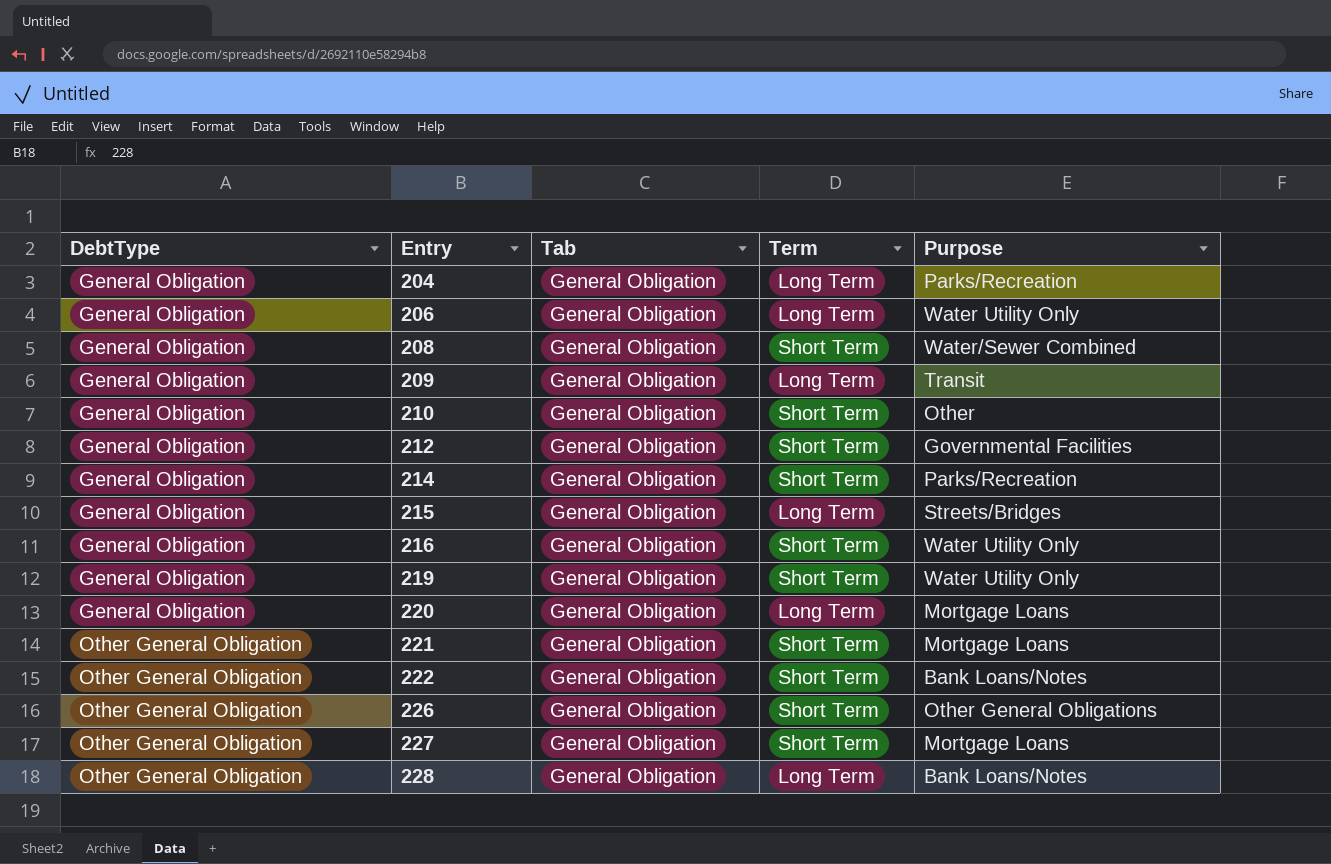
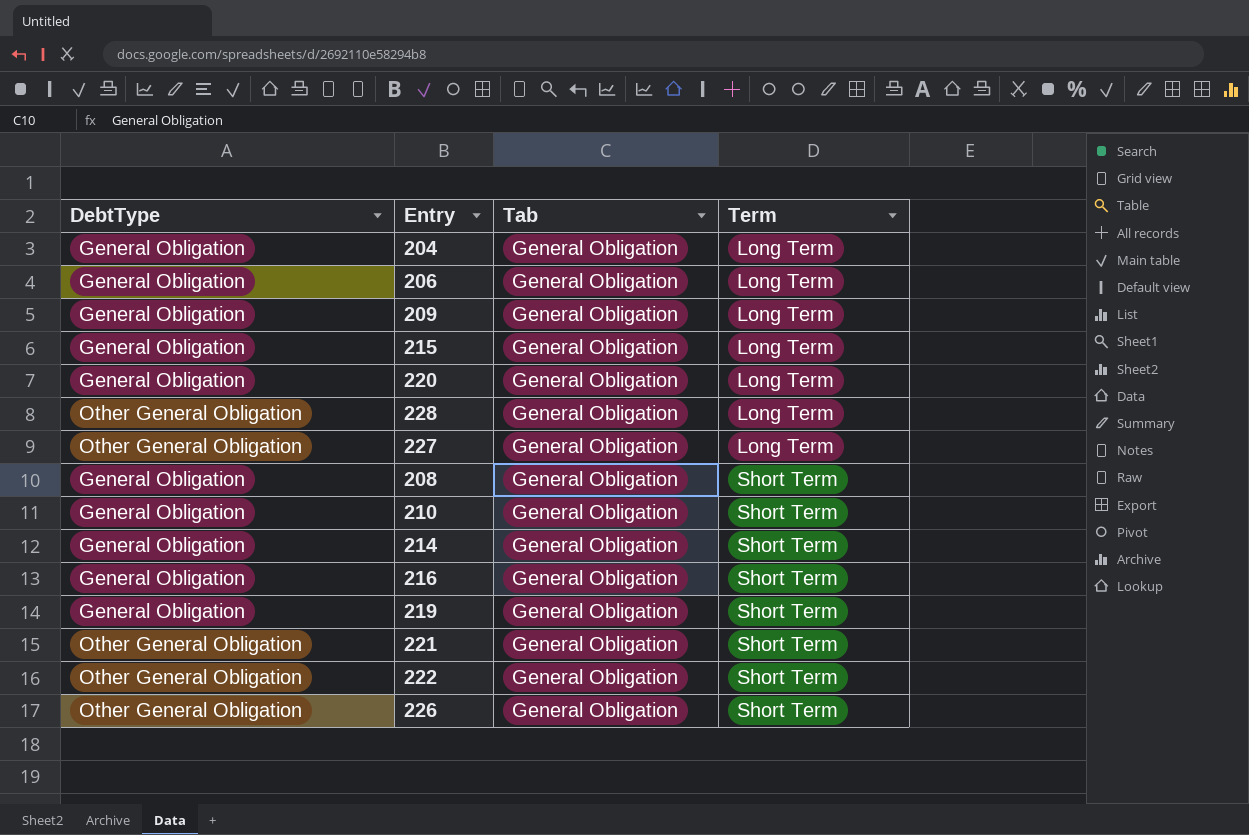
row order: DebtType ascending -> Term ascending
column Purpose | position: 5 -> none
row 212: General Obligation | General Obligation | Short Term | Governmental Facilities -> none
227 | Term: Short Term -> Long Term

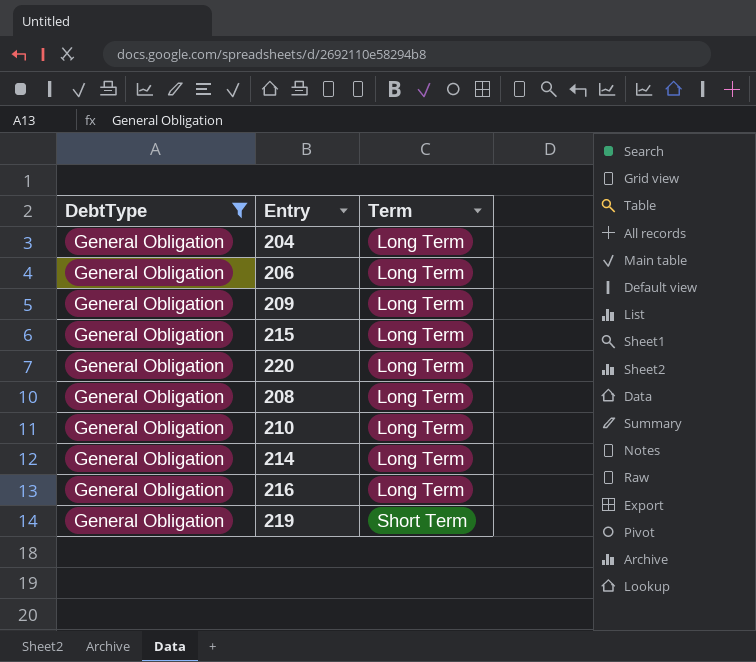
filter: none -> DebtType = General Obligation
column Tab | position: 3 -> none
208 | Term: Short Term -> Long Term
210 | Term: Short Term -> Long Term
214 | Term: Short Term -> Long Term
216 | Term: Short Term -> Long Term

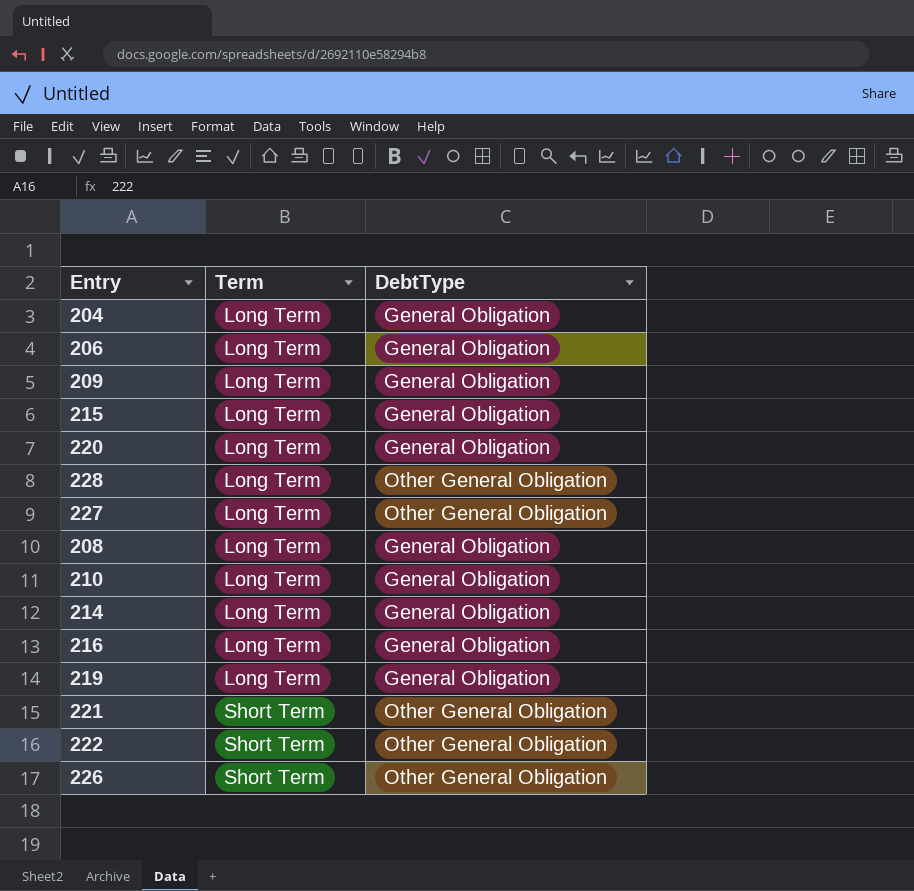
filter: DebtType = General Obligation -> none
column DebtType | position: 1 -> 3
219 | Term: Short Term -> Long Term

